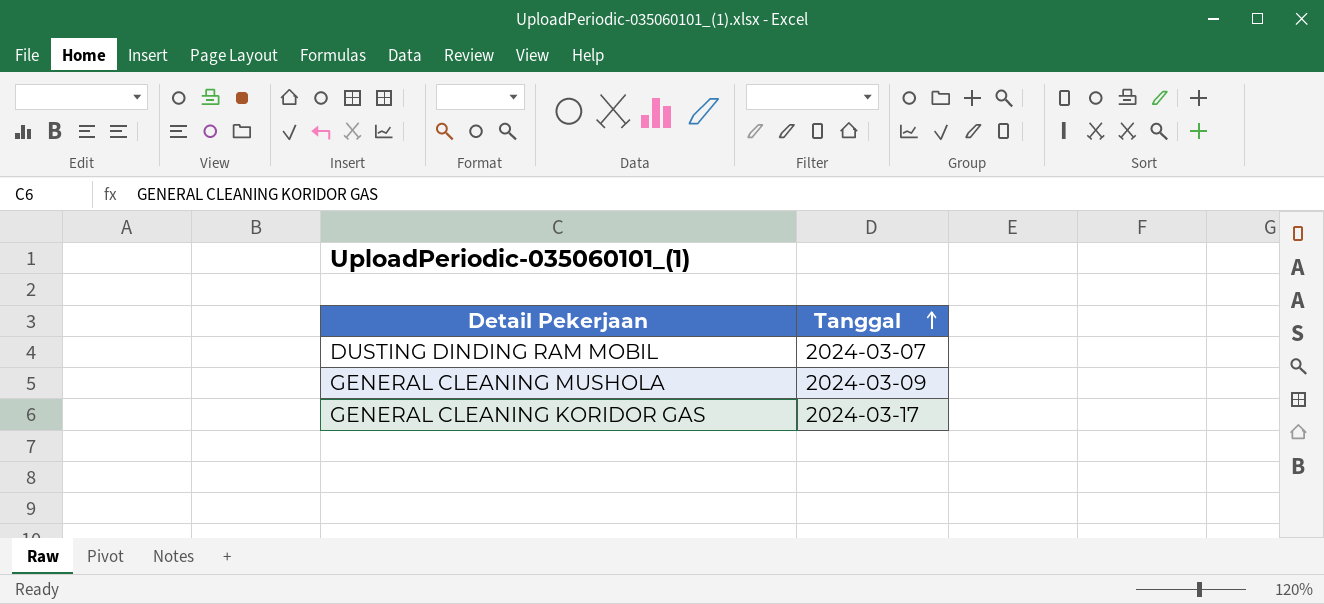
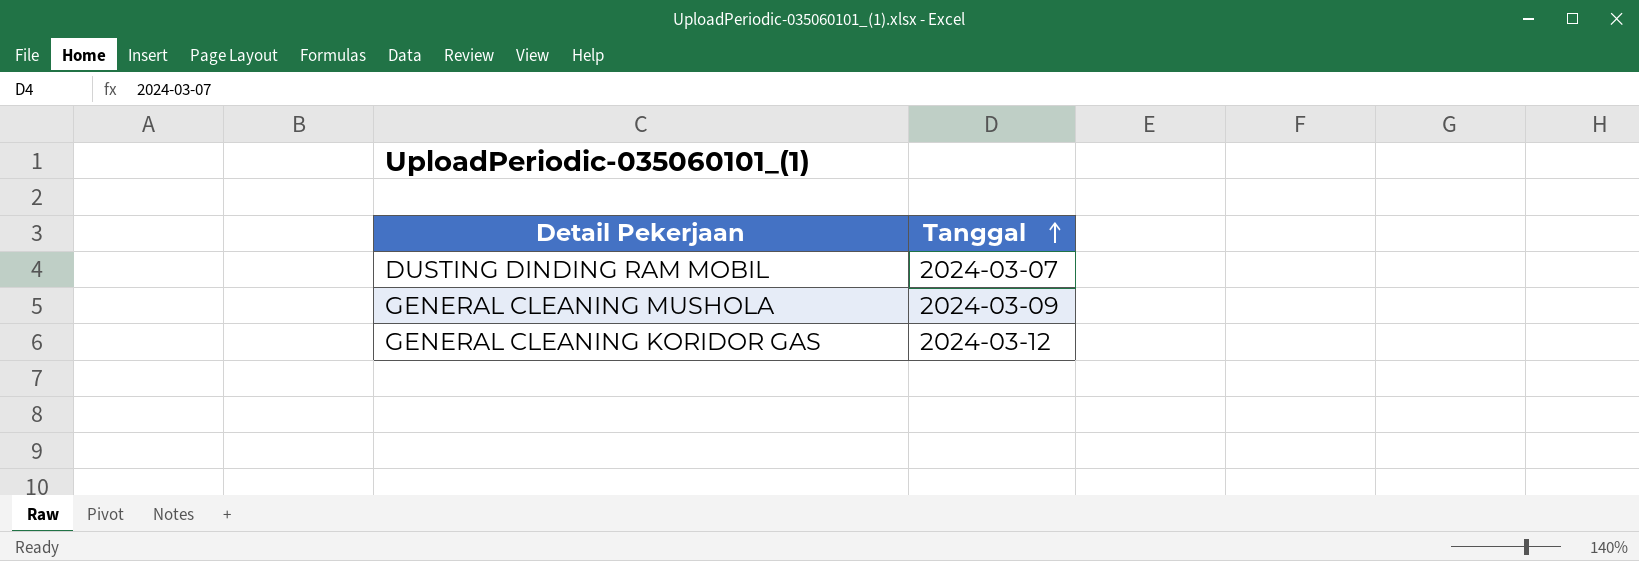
GENERAL CLEANING KORIDOR GAS | Tanggal: 2024-03-17 -> 2024-03-12

